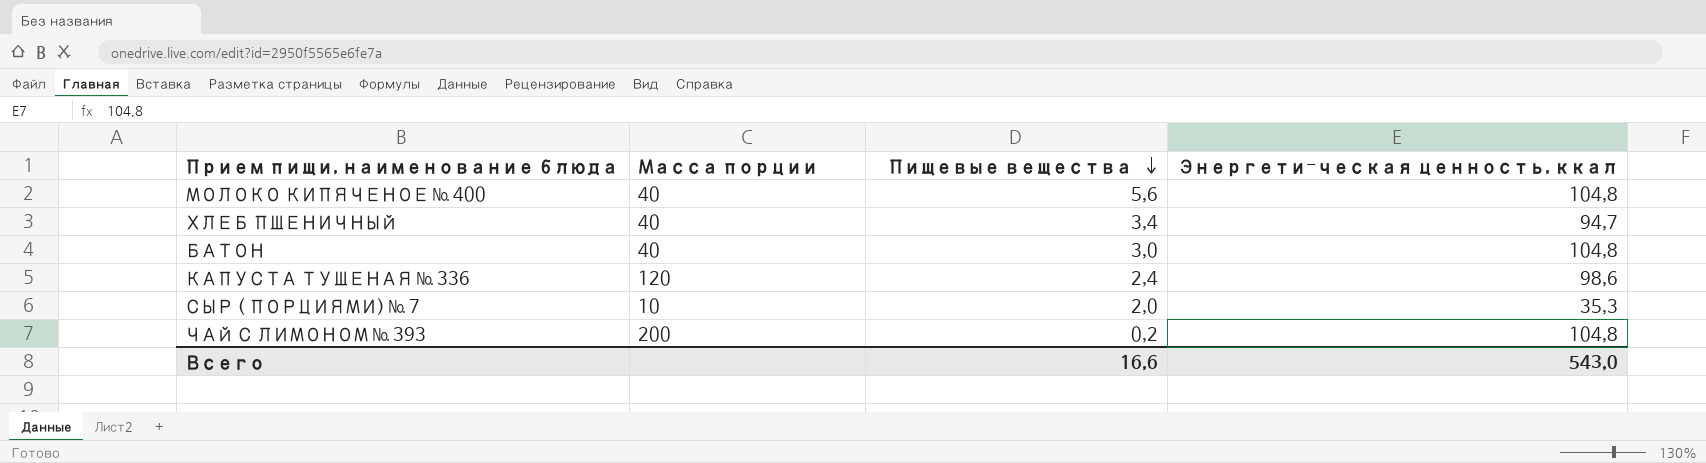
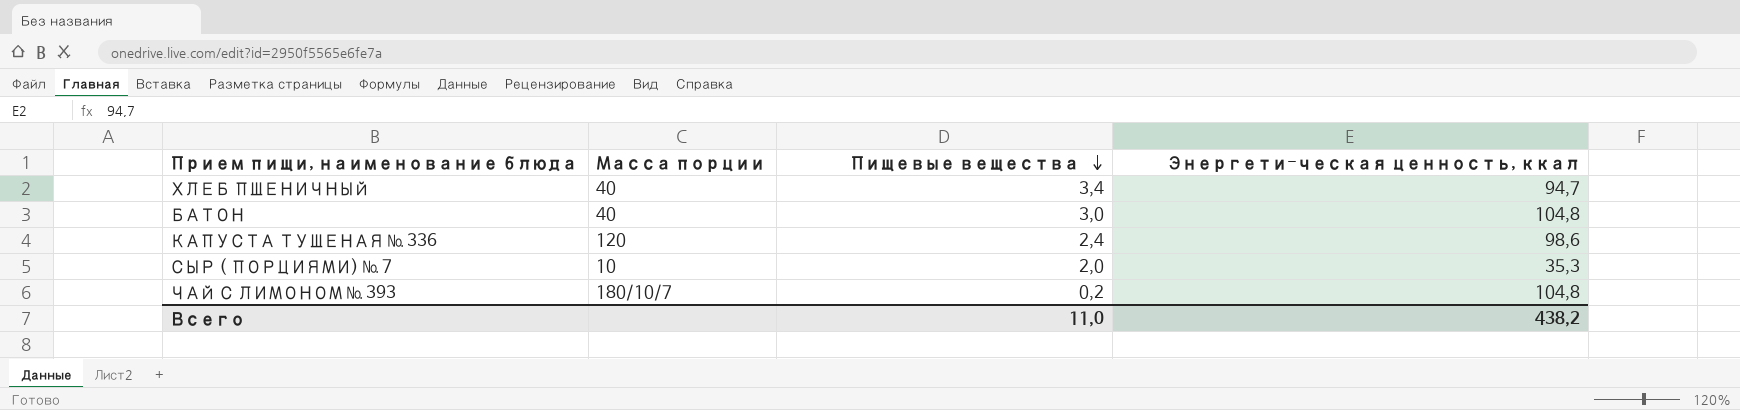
row МОЛОКО КИПЯЧЕНОЕ № 400: 40 | 5,6 | 104,8 -> none
ЧАЙ С ЛИМОНОМ № 393 | Масса порции: 200 -> 180/10/7
Всего | Пищевые вещества: 16,6 -> 11,0
Всего | Энергети-ческая ценность, ккал: 543,0 -> 438,2

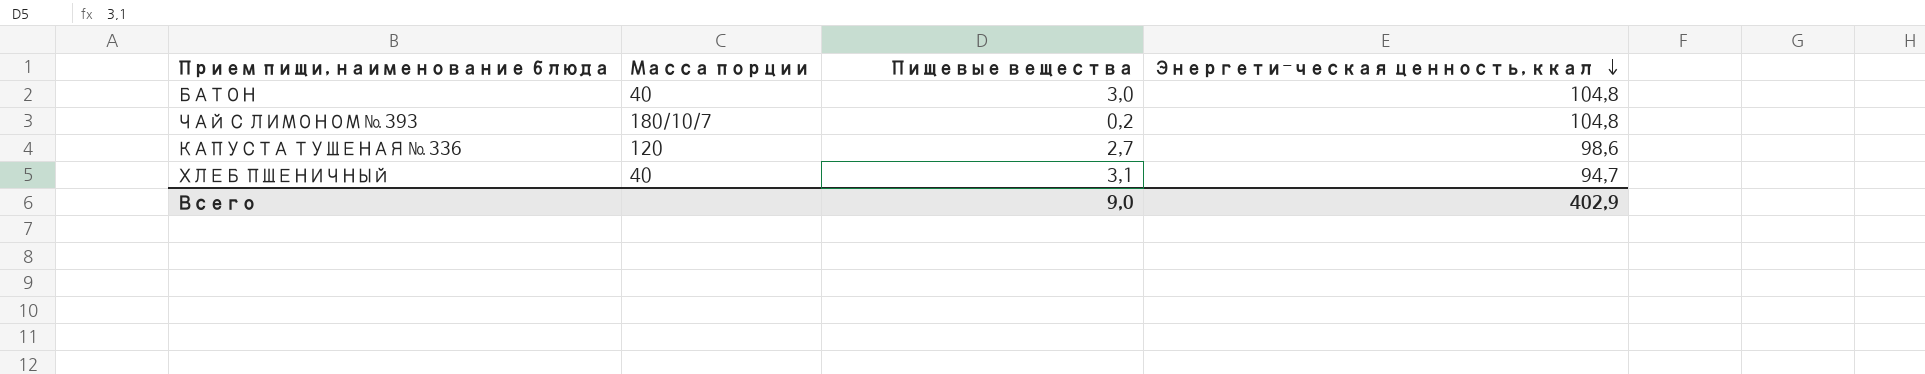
row order: Пищевые вещества descending -> Энергети-ческая ценность, ккал descending
row СЫР ( ПОРЦИЯМИ) № 7: 10 | 2,0 | 35,3 -> none
КАПУСТА ТУШЕНАЯ № 336 | Пищевые вещества: 2,4 -> 2,7
ХЛЕБ ПШЕНИЧНЫЙ | Пищевые вещества: 3,4 -> 3,1
Всего | Пищевые вещества: 11,0 -> 9,0
Всего | Энергети-ческая ценность, ккал: 438,2 -> 402,9

